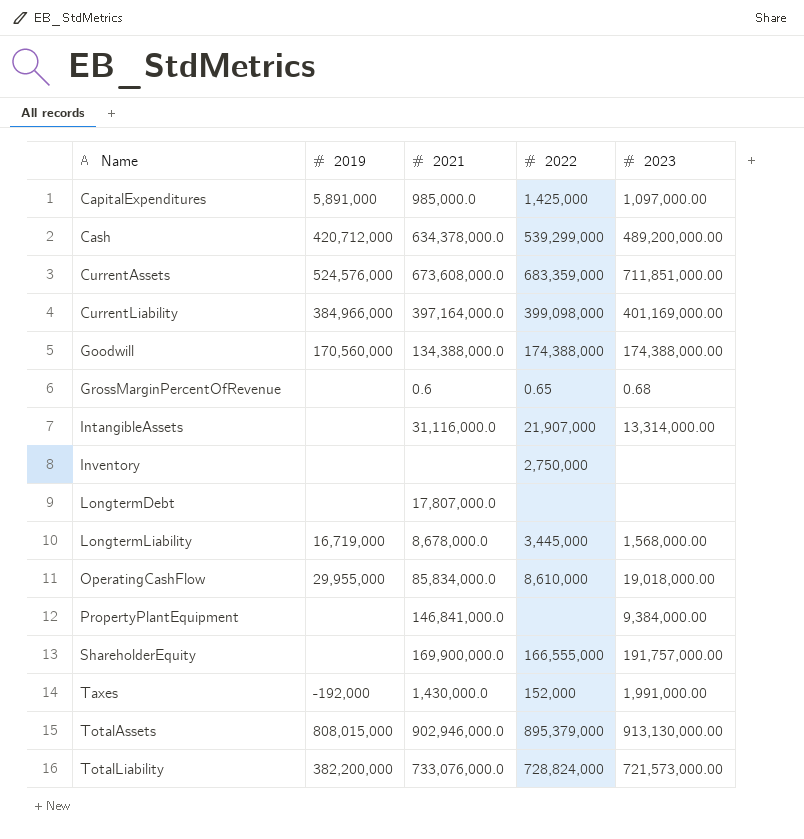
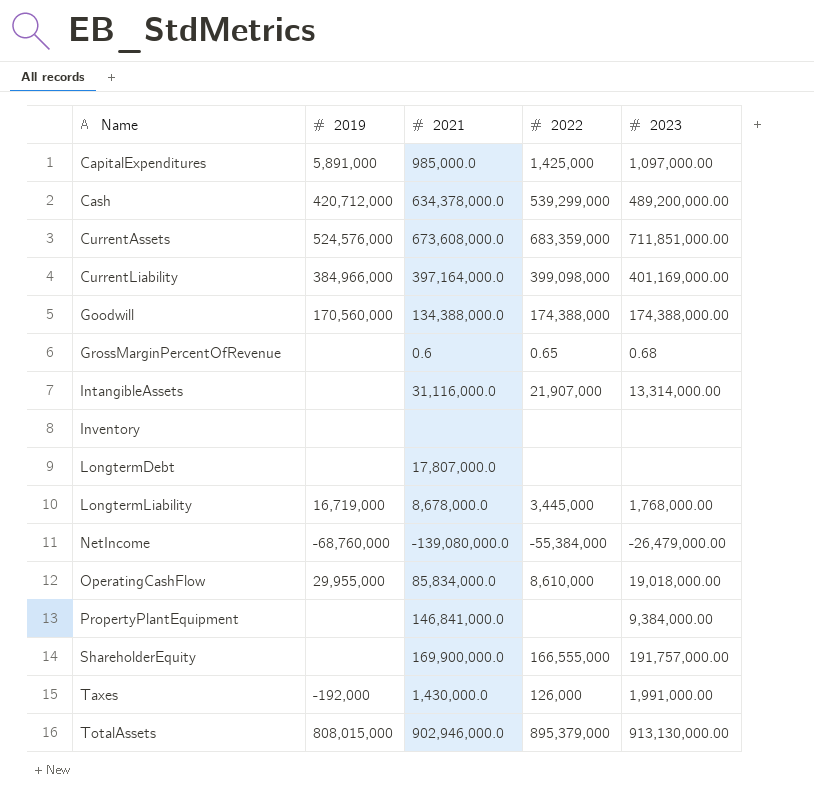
row TotalLiability: 382,200,000 | 733,076,000.0 | 728,824,000 | 721,573,000.00 -> none
Inventory | 2022: 2,750,000 -> none
LongtermLiability | 2023: 1,568,000.00 -> 1,768,000.00
row NetIncome: none -> -68,760,000 | -139,080,000.0 | -55,384,000 | -26,479,000.00
Taxes | 2022: 152,000 -> 126,000

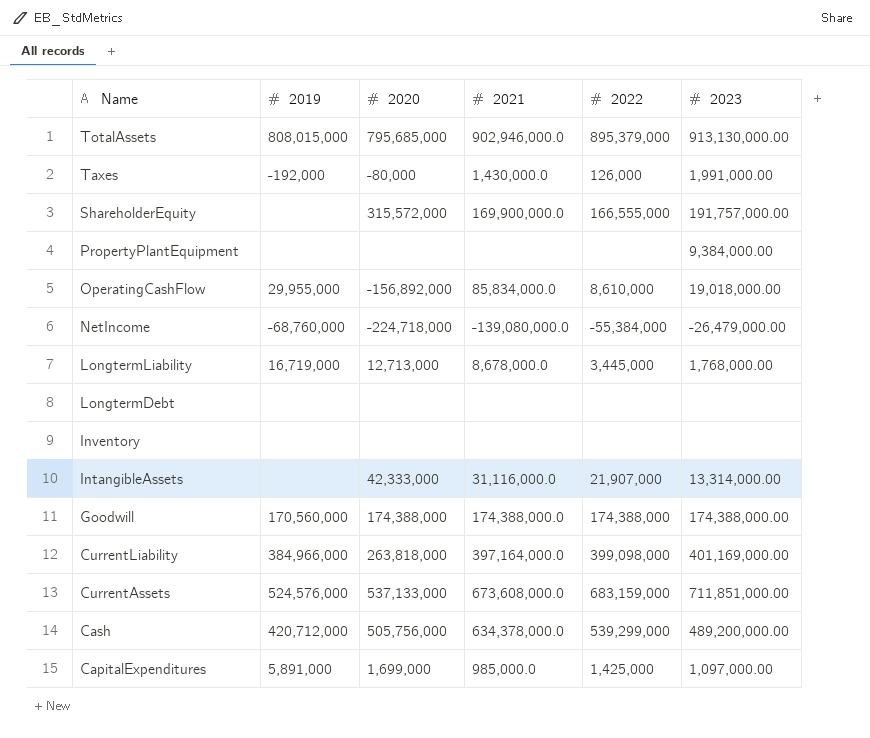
row order: Name ascending -> Name descending
column 2020 | position: none -> 3
row GrossMarginPercentOfRevenue: none | 0.6 | 0.65 | 0.68 -> none
PropertyPlantEquipment | 2021: 146,841,000.0 -> none
LongtermDebt | 2021: 17,807,000.0 -> none
Goodwill | 2021: 134,388,000.0 -> 174,388,000.0
CurrentAssets | 2022: 683,359,000 -> 683,159,000

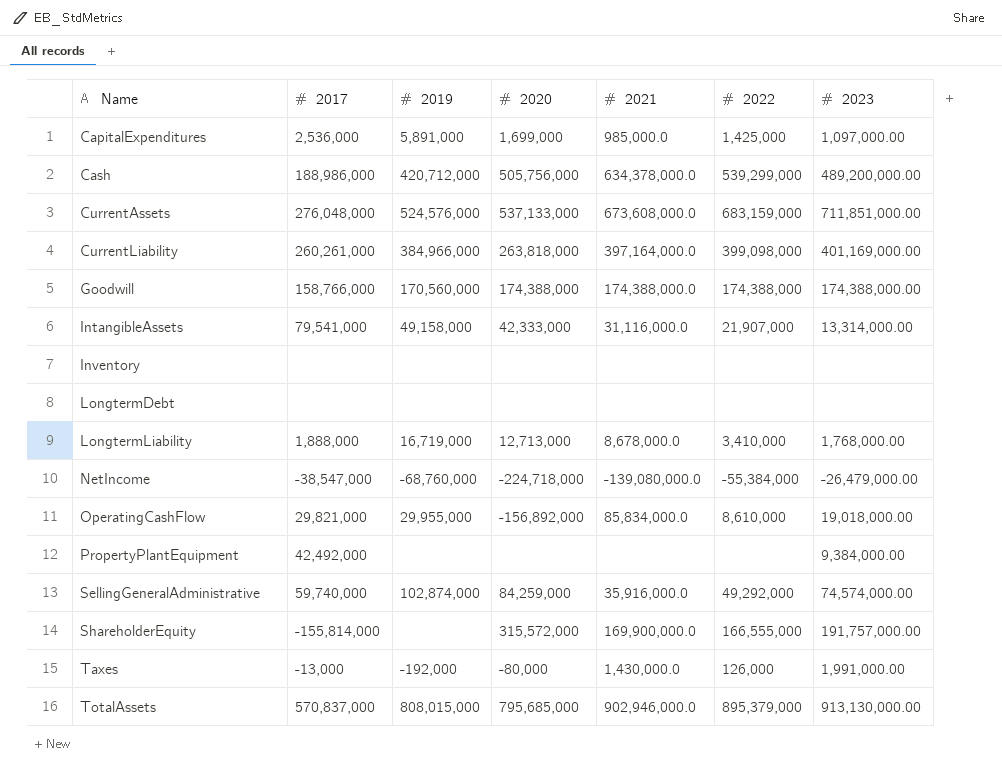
row order: Name descending -> Name ascending
column 2017 | position: none -> 2
IntangibleAssets | 2019: none -> 49,158,000
LongtermLiability | 2022: 3,445,000 -> 3,410,000
row SellingGeneralAdministrative: none -> 59,740,000 | 102,874,000 | 84,259,000 | 35,916,000.0 | 49,292,000 | 74,574,000.00

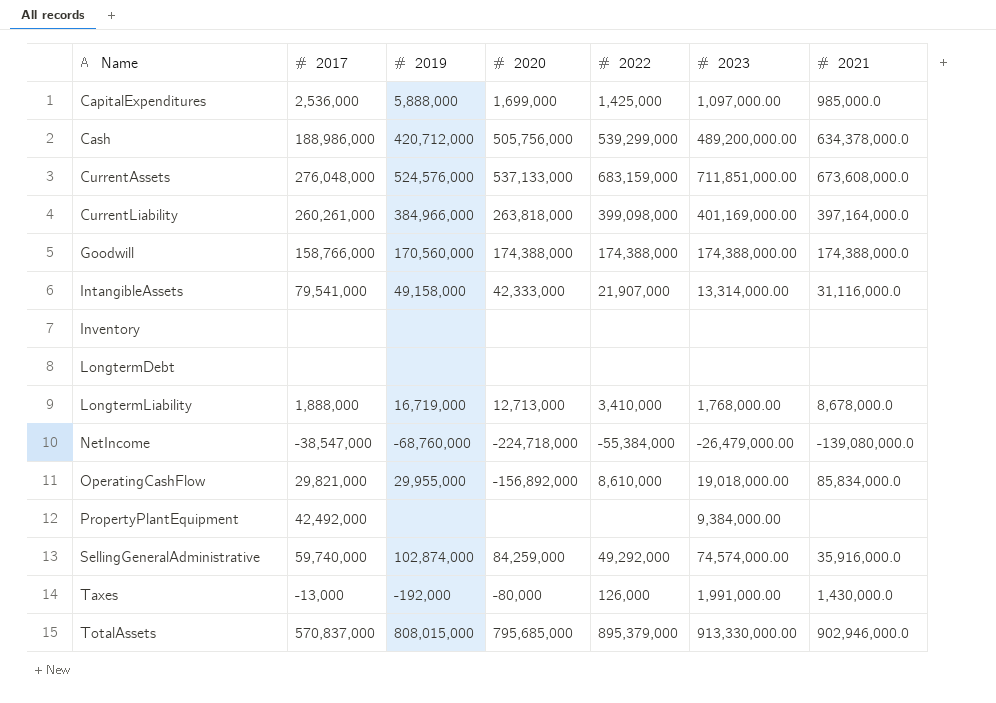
column 2021 | position: 5 -> 7
row ShareholderEquity: -155,814,000 | none | 315,572,000 | 169,900,000.0 | 166,555,000 | 191,757,000.00 -> none
CapitalExpenditures | 2019: 5,891,000 -> 5,888,000
TotalAssets | 2023: 913,130,000.00 -> 913,330,000.00

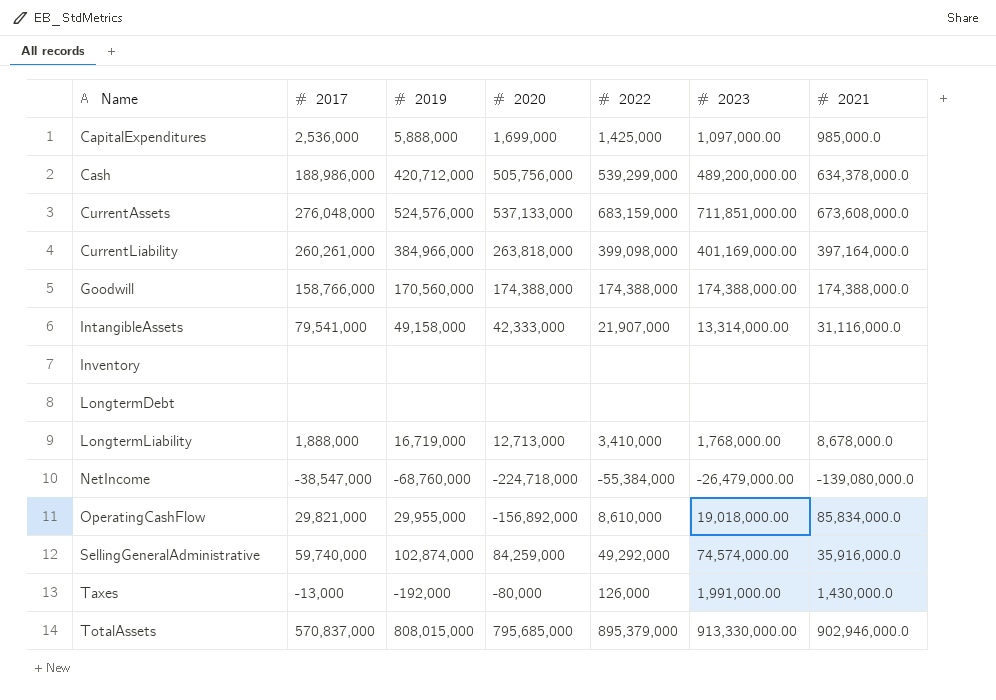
row PropertyPlantEquipment: 42,492,000 | none | none | none | 9,384,000.00 | none -> none

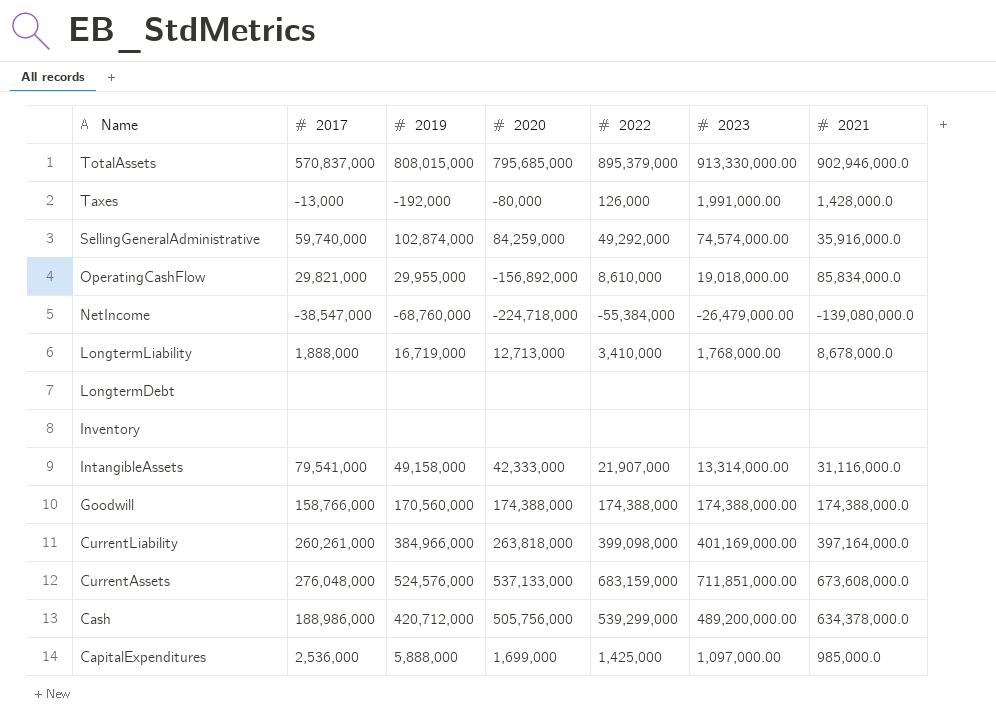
row order: Name ascending -> Name descending
Taxes | 2021: 1,430,000.0 -> 1,428,000.0

